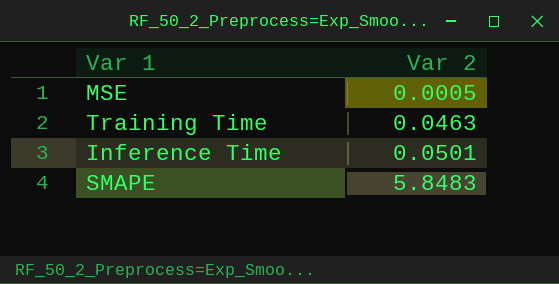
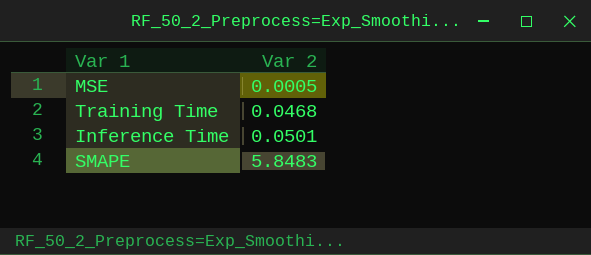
Training Time | Var 2: 0.0463 -> 0.0468

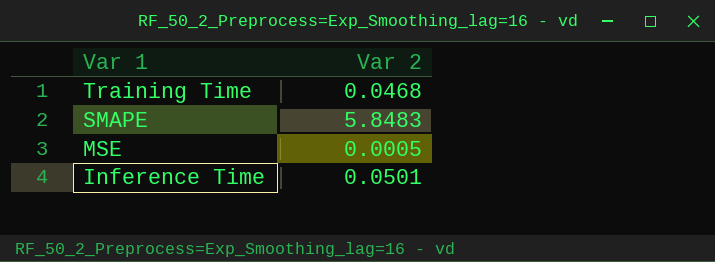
row order: Var 2 ascending -> Var 1 descending

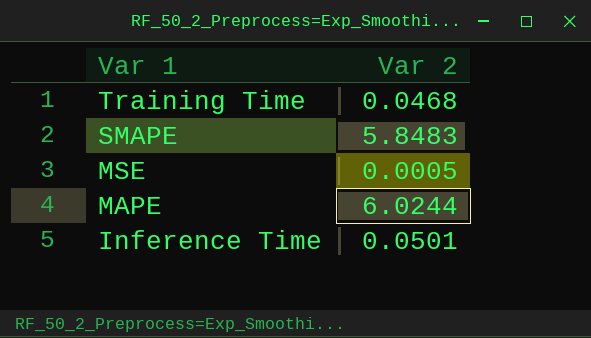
row MAPE: none -> 6.0244

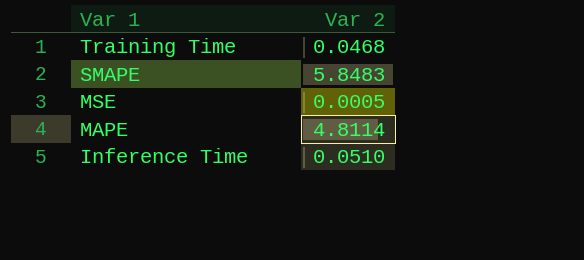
MAPE | Var 2: 6.0244 -> 4.8114
Inference Time | Var 2: 0.0501 -> 0.0510

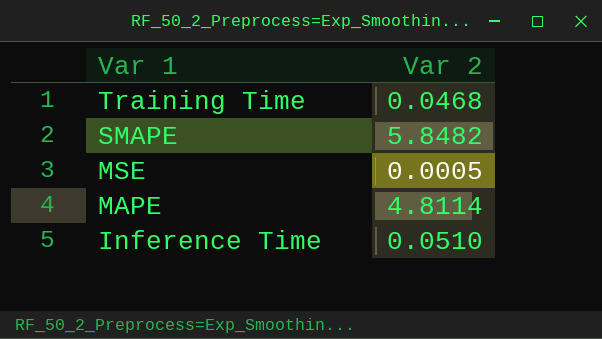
SMAPE | Var 2: 5.8483 -> 5.8482

